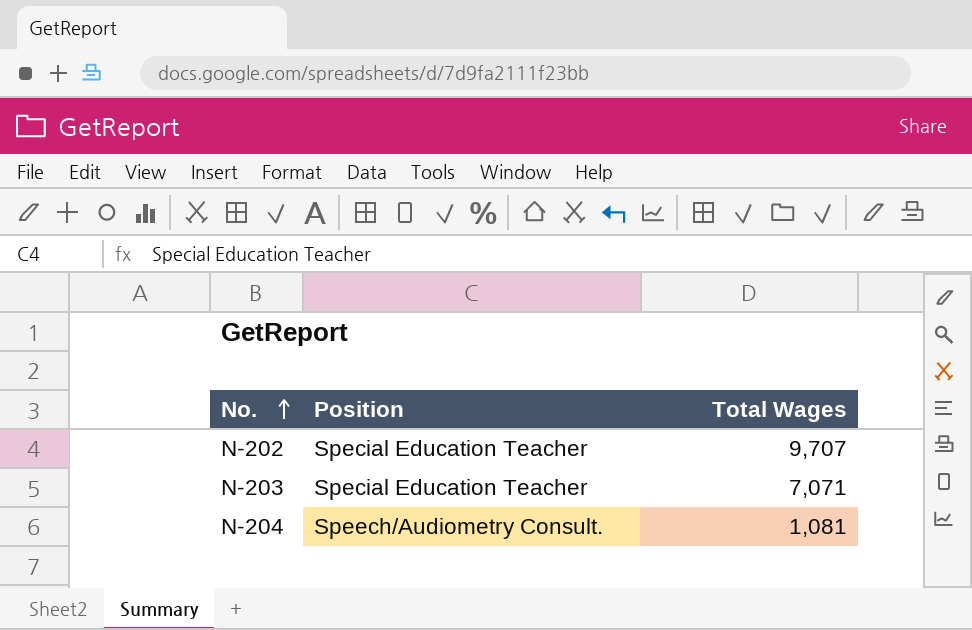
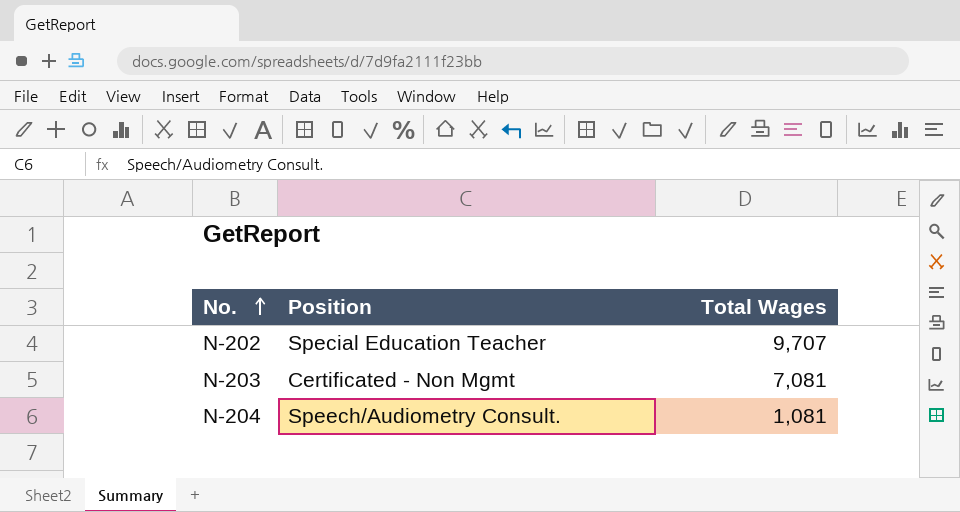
N-203 | Position: Special Education Teacher -> Certificated - Non Mgmt
N-203 | Total Wages: 7,071 -> 7,081

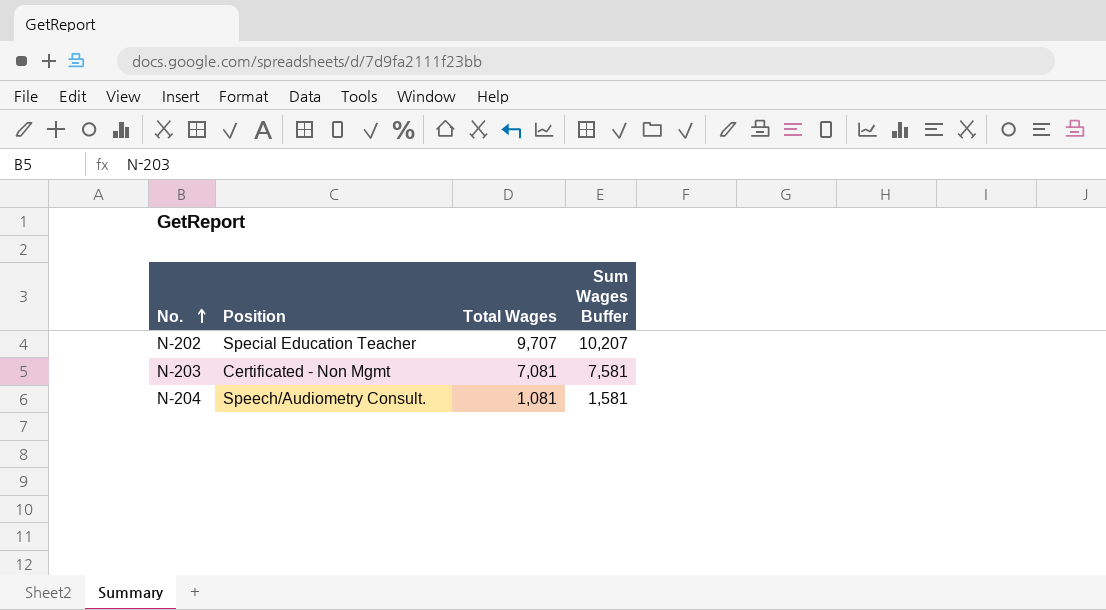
column Sum Wages Buffer | formula: none -> [Total Wages] + 500

